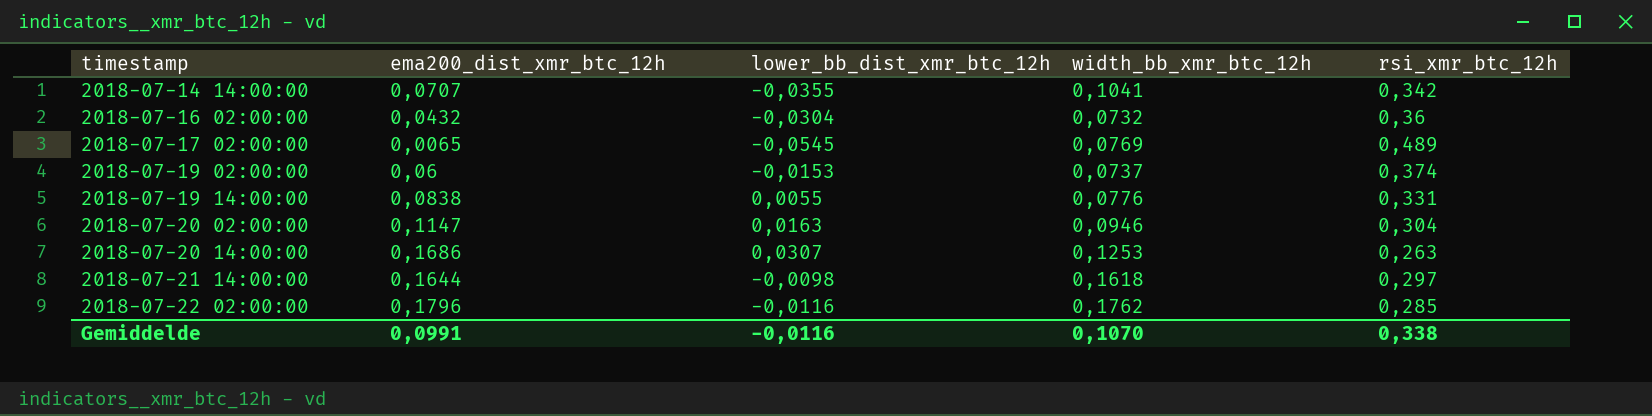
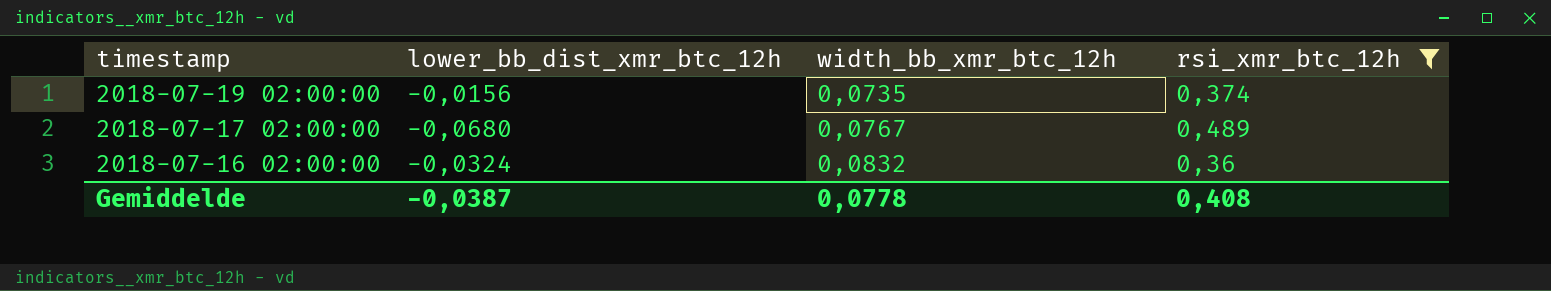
filter: none -> rsi_xmr_btc_12h >= 0,36
row order: timestamp ascending -> timestamp descending
column ema200_dist_xmr_btc_12h | position: 2 -> none
2018-07-19 02:00:00 | lower_bb_dist_xmr_btc_12h: -0,0153 -> -0,0156
2018-07-19 02:00:00 | width_bb_xmr_btc_12h: 0,0737 -> 0,0735
2018-07-17 02:00:00 | lower_bb_dist_xmr_btc_12h: -0,0545 -> -0,0680
2018-07-17 02:00:00 | width_bb_xmr_btc_12h: 0,0769 -> 0,0767
2018-07-16 02:00:00 | lower_bb_dist_xmr_btc_12h: -0,0304 -> -0,0324
2018-07-16 02:00:00 | width_bb_xmr_btc_12h: 0,0732 -> 0,0832
Gemiddelde | lower_bb_dist_xmr_btc_12h: -0,0116 -> -0,0387
Gemiddelde | width_bb_xmr_btc_12h: 0,1070 -> 0,0778
Gemiddelde | rsi_xmr_btc_12h: 0,338 -> 0,408

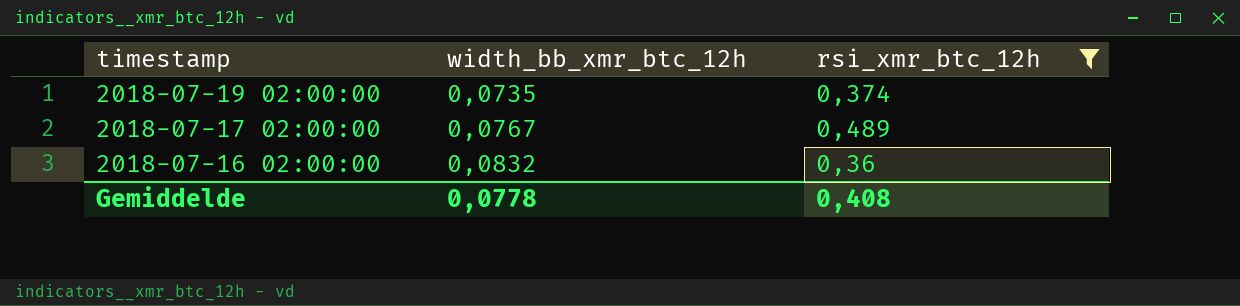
column lower_bb_dist_xmr_btc_12h | position: 2 -> none

